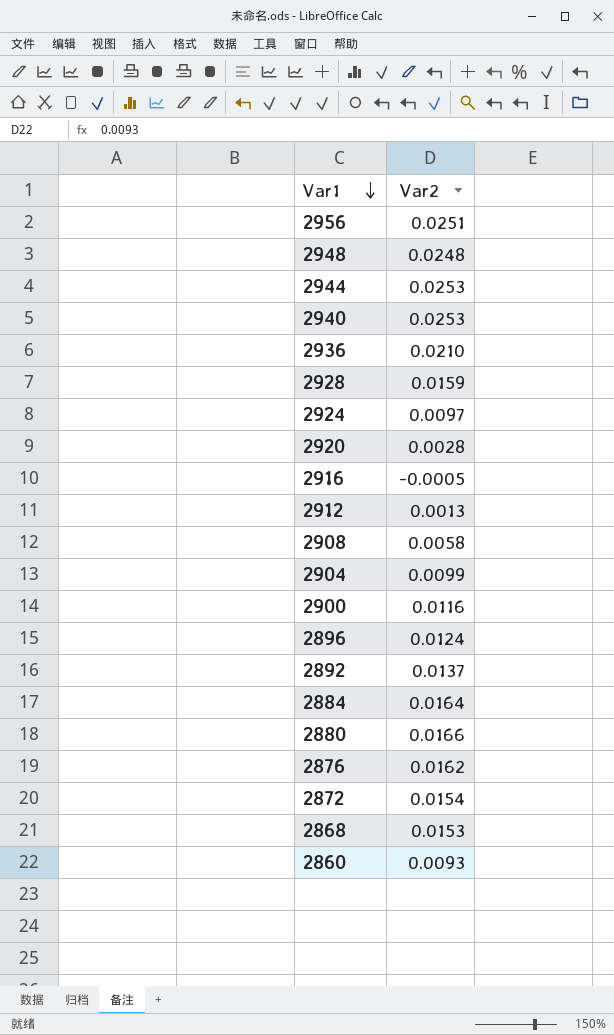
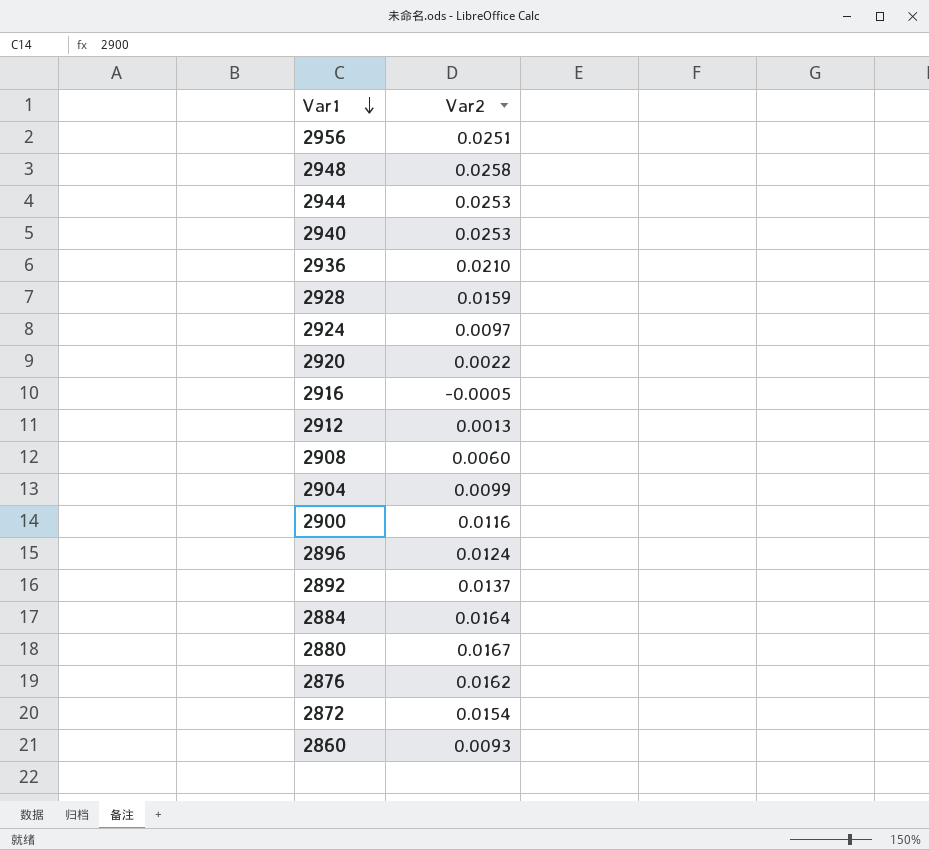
row 2868: 0.0153 -> none
2948 | Var2: 0.0248 -> 0.0258
2920 | Var2: 0.0028 -> 0.0022
2908 | Var2: 0.0058 -> 0.0060
2880 | Var2: 0.0166 -> 0.0167

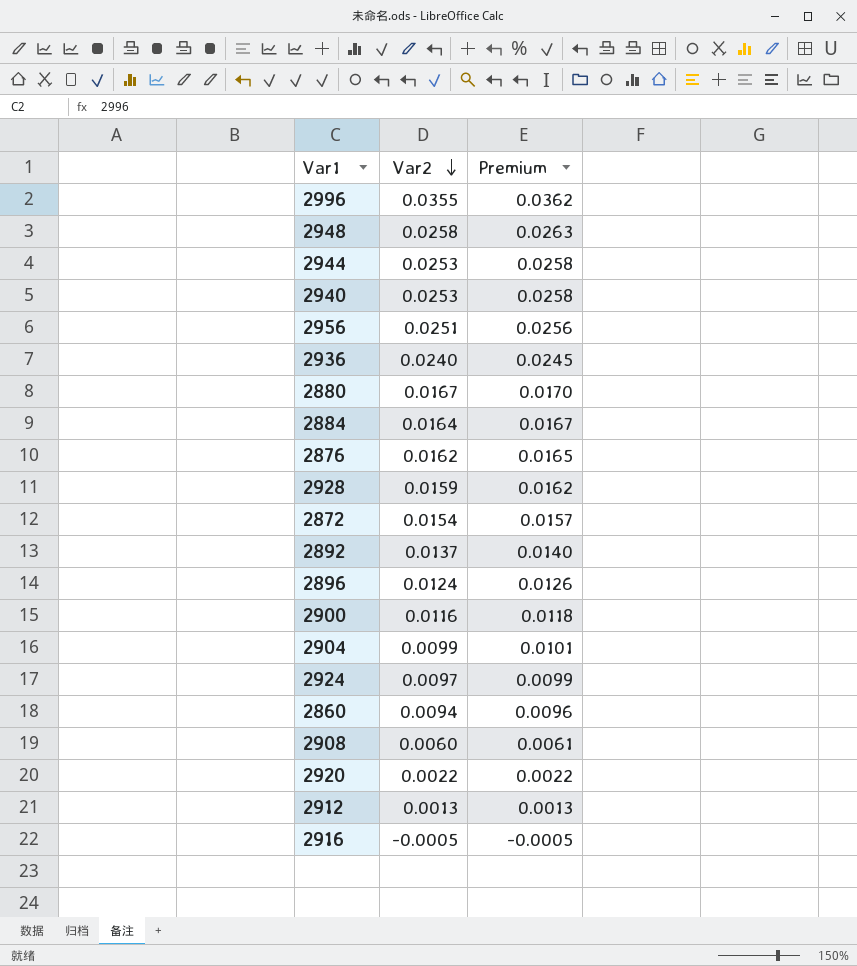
row order: Var1 descending -> Var2 descending
column Premium | formula: none -> [Var2] * 1.02
row 2996: none -> 0.0355 | 0.0362
2936 | Var2: 0.0210 -> 0.0240
2860 | Var2: 0.0093 -> 0.0094

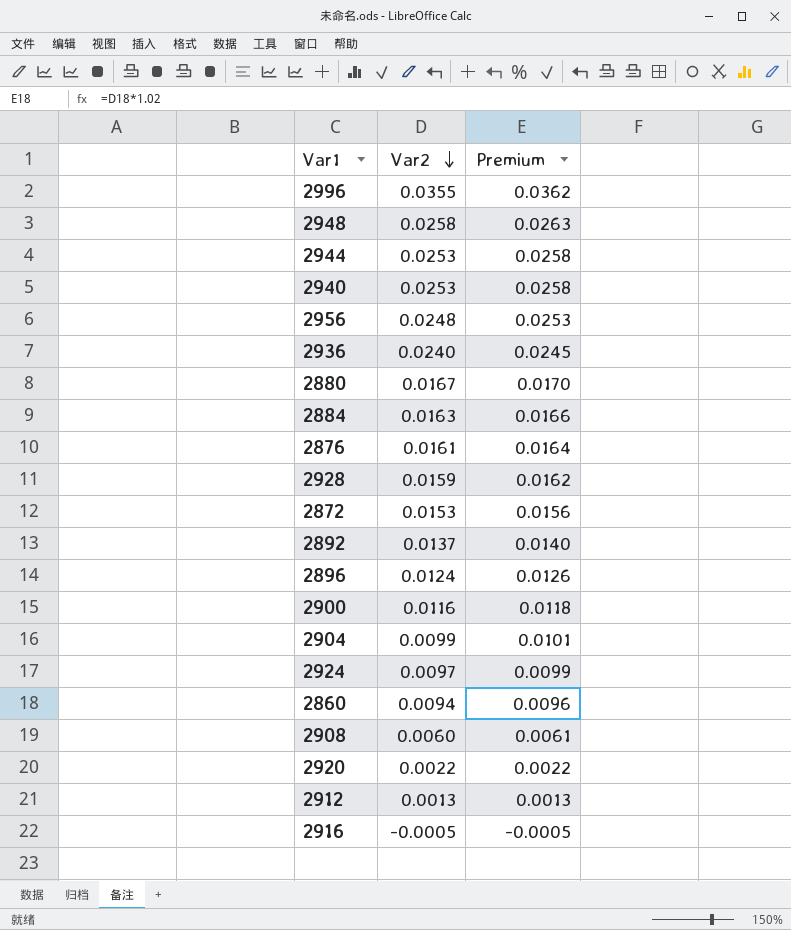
2956 | Var2: 0.0251 -> 0.0248
2956 | Premium: 0.0256 -> 0.0253
2884 | Var2: 0.0164 -> 0.0163
2884 | Premium: 0.0167 -> 0.0166
2876 | Var2: 0.0162 -> 0.0161
2876 | Premium: 0.0165 -> 0.0164
2872 | Var2: 0.0154 -> 0.0153
2872 | Premium: 0.0157 -> 0.0156

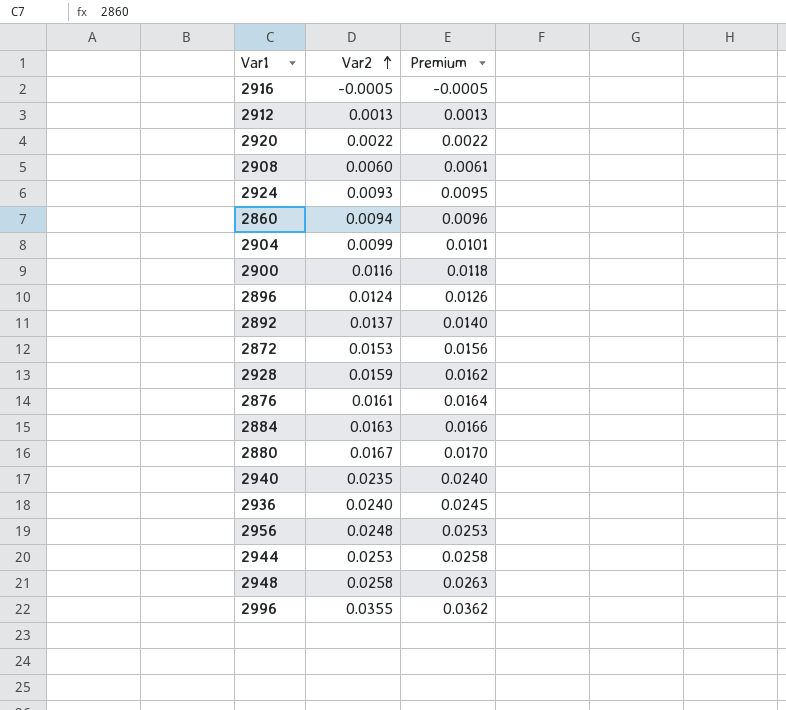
row order: Var2 descending -> Var2 ascending
2924 | Var2: 0.0097 -> 0.0093
2924 | Premium: 0.0099 -> 0.0095
2940 | Var2: 0.0253 -> 0.0235
2940 | Premium: 0.0258 -> 0.0240

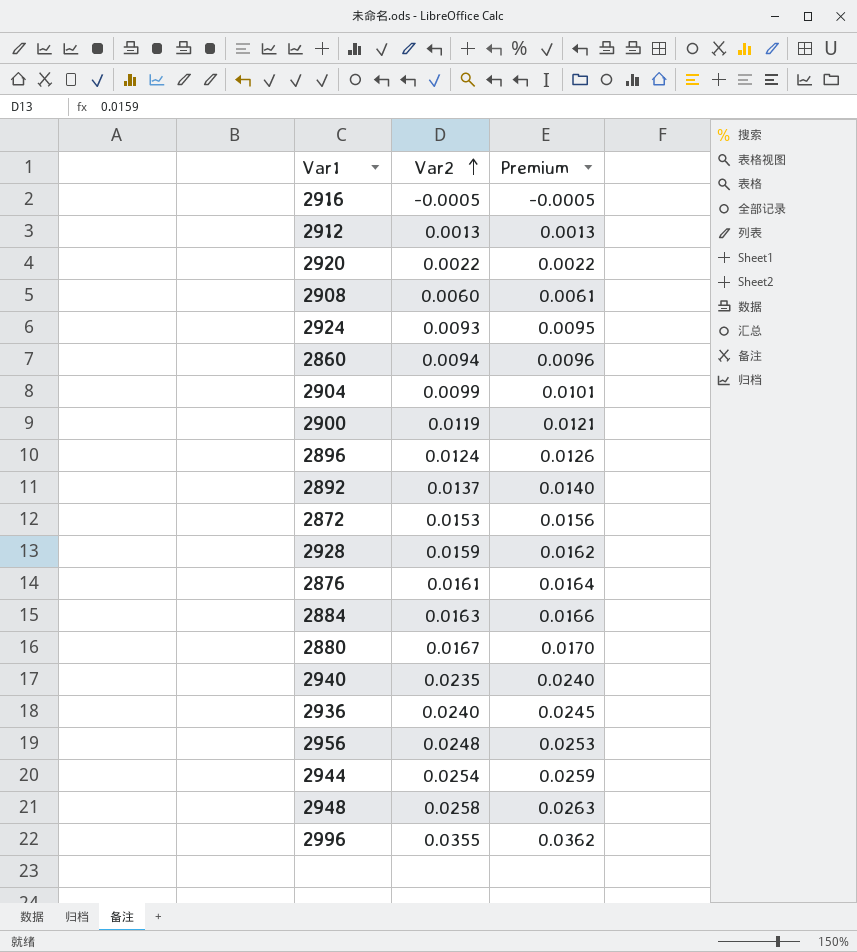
2900 | Var2: 0.0116 -> 0.0119
2900 | Premium: 0.0118 -> 0.0121
2944 | Var2: 0.0253 -> 0.0254
2944 | Premium: 0.0258 -> 0.0259

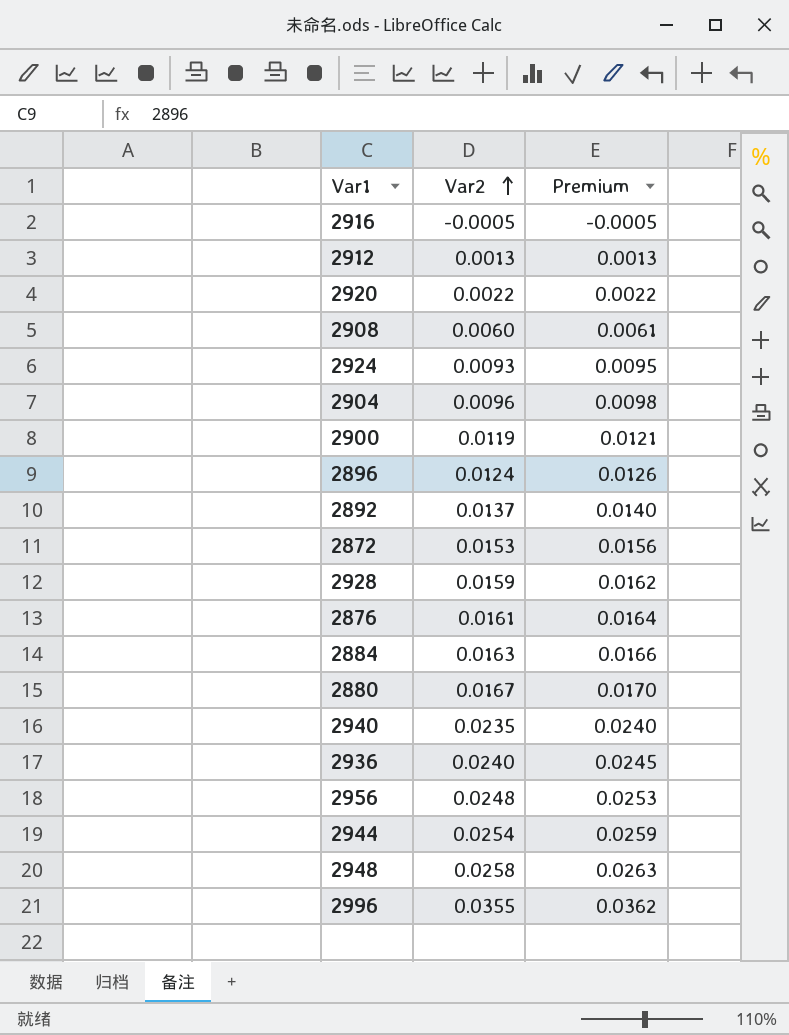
row 2860: 0.0094 | 0.0096 -> none
2904 | Var2: 0.0099 -> 0.0096
2904 | Premium: 0.0101 -> 0.0098

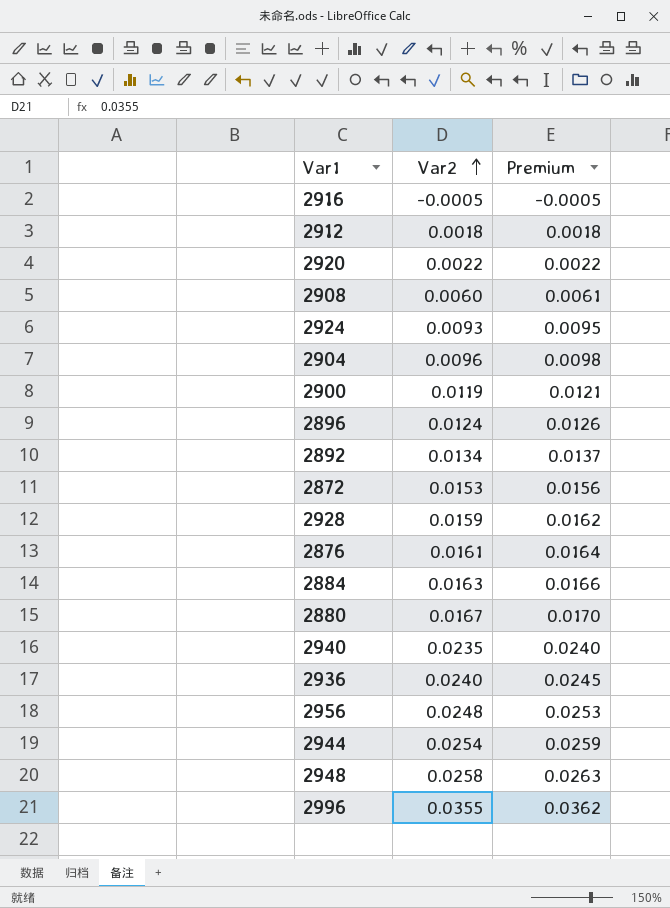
2912 | Var2: 0.0013 -> 0.0018
2912 | Premium: 0.0013 -> 0.0018
2892 | Var2: 0.0137 -> 0.0134
2892 | Premium: 0.0140 -> 0.0137

